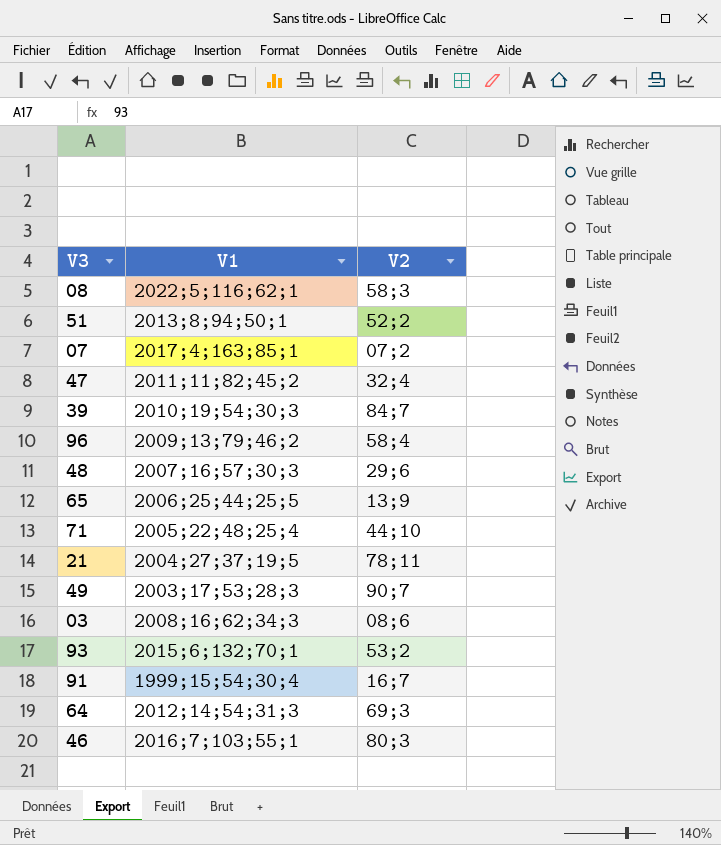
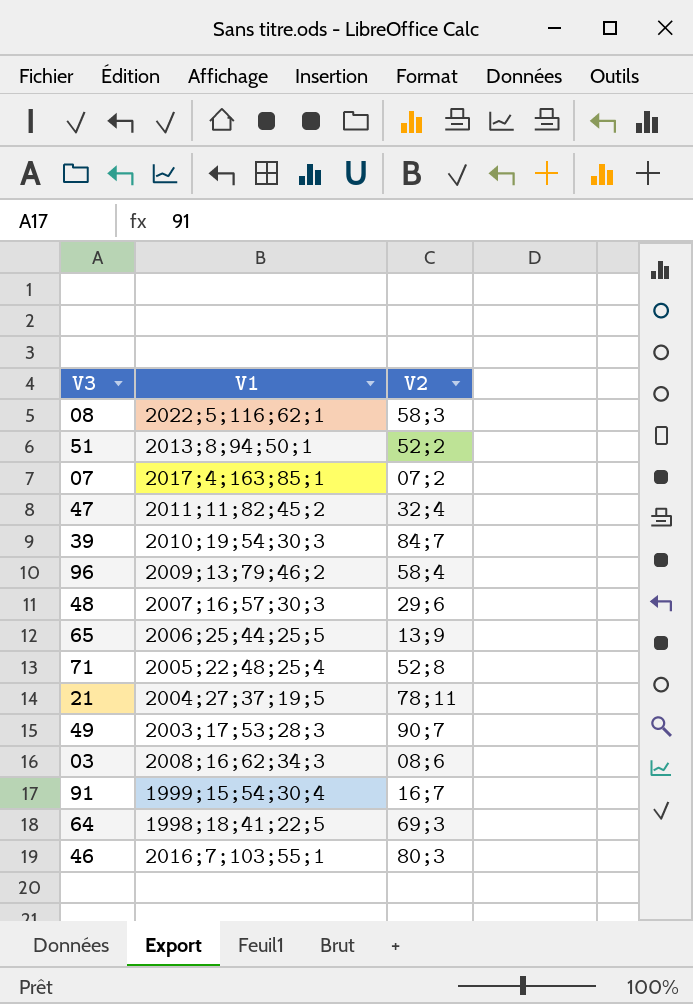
row 93: 2015;6;132;70;1 | 53;2 -> none
71 | V2: 44;10 -> 52;8
64 | V1: 2012;14;54;31;3 -> 1998;18;41;22;5

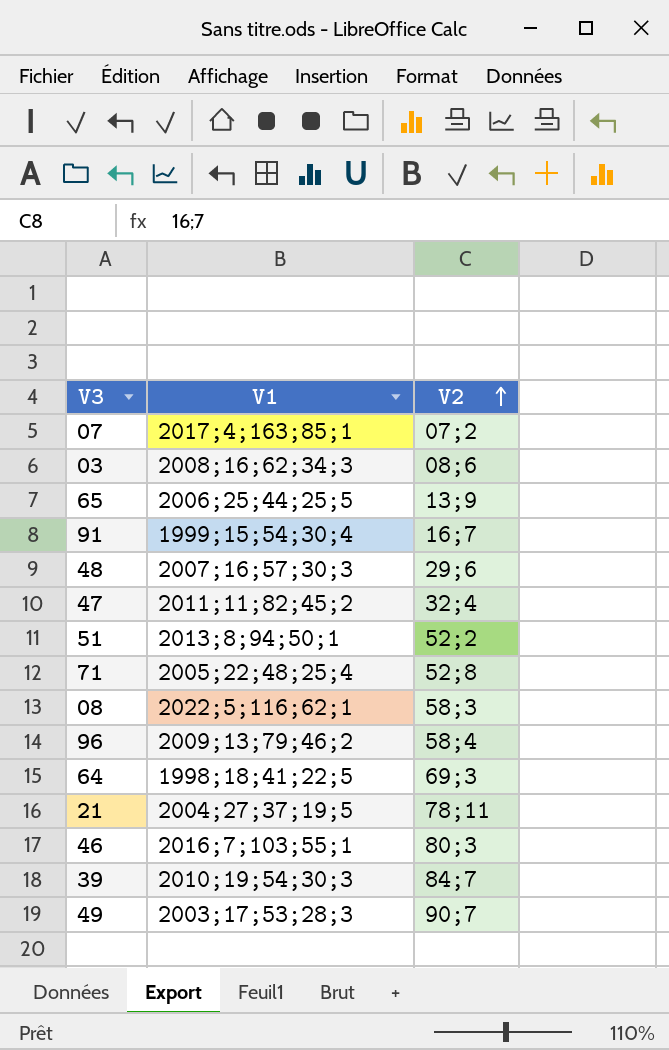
row order: none -> V2 ascending

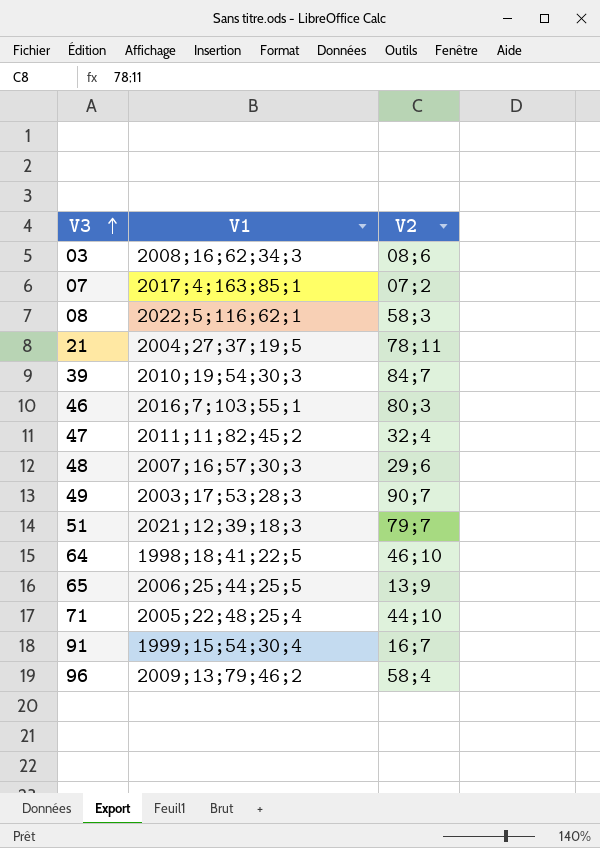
row order: V2 ascending -> V3 ascending
51 | V1: 2013;8;94;50;1 -> 2021;12;39;18;3
51 | V2: 52;2 -> 79;7
64 | V2: 69;3 -> 46;10
71 | V2: 52;8 -> 44;10

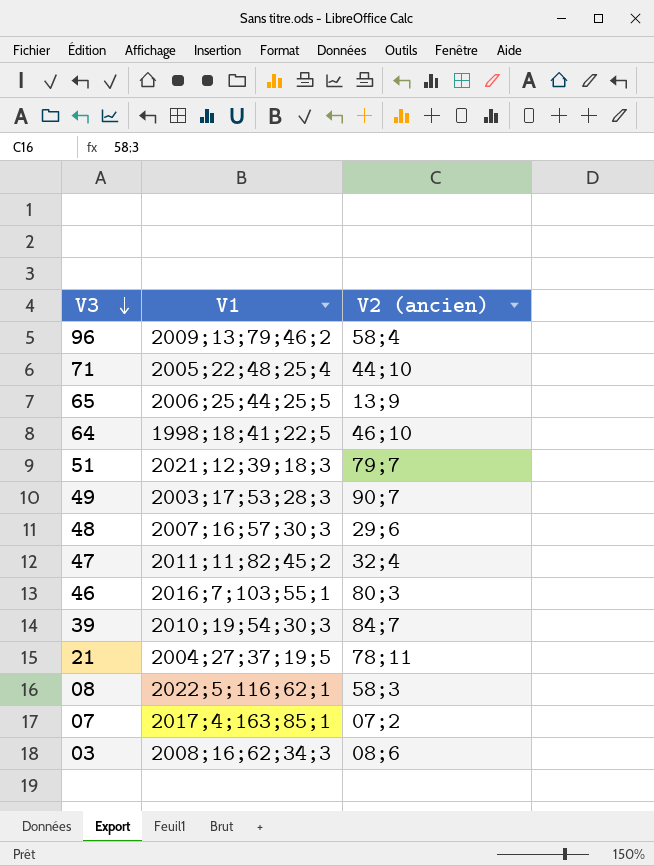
row order: V3 ascending -> V3 descending
column name: V2 -> V2 (ancien)
row 91: 1999;15;54;30;4 | 16;7 -> none

